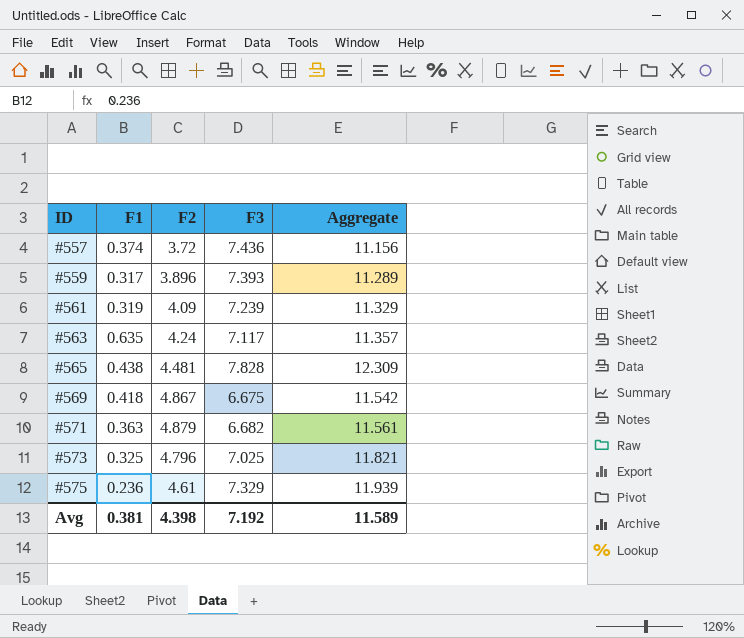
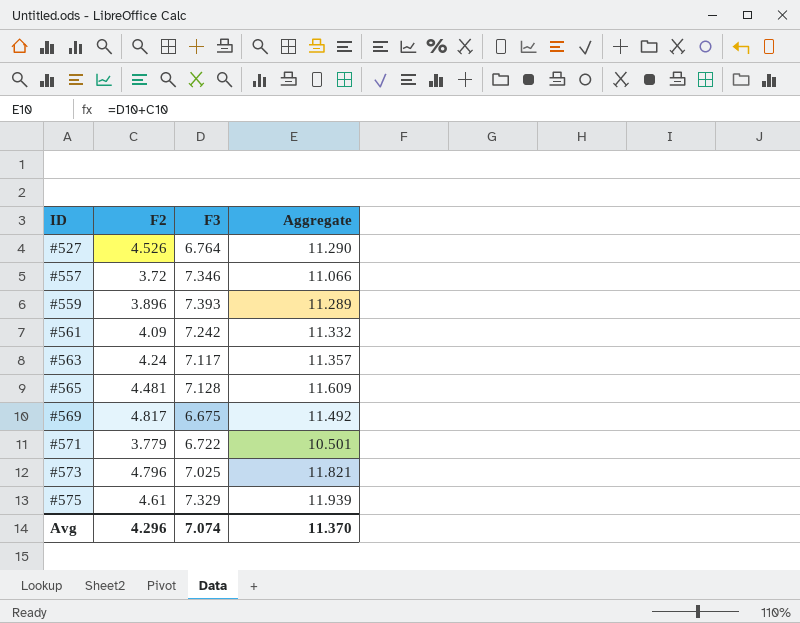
column F1 | position: 2 -> none
row #527: none -> 4.526 | 6.764 | 11.290
#557 | F3: 7.436 -> 7.346
#557 | Aggregate: 11.156 -> 11.066
#561 | F3: 7.239 -> 7.242
#561 | Aggregate: 11.329 -> 11.332
#565 | F3: 7.828 -> 7.128
#565 | Aggregate: 12.309 -> 11.609
#569 | F2: 4.867 -> 4.817
#569 | Aggregate: 11.542 -> 11.492
#571 | F2: 4.879 -> 3.779
#571 | F3: 6.682 -> 6.722
#571 | Aggregate: 11.561 -> 10.501
Avg | F2: 4.398 -> 4.296
Avg | F3: 7.192 -> 7.074
Avg | Aggregate: 11.589 -> 11.370

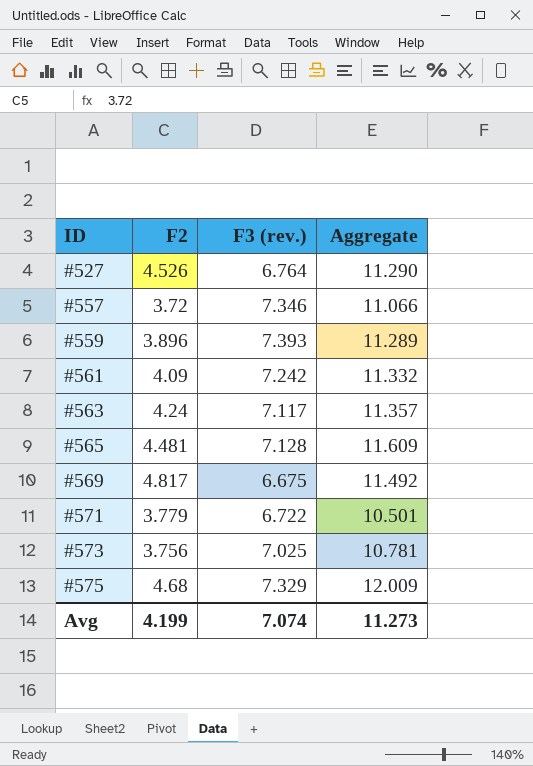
column name: F3 -> F3 (rev.)
#573 | F2: 4.796 -> 3.756
#573 | Aggregate: 11.821 -> 10.781
#575 | F2: 4.61 -> 4.68
#575 | Aggregate: 11.939 -> 12.009
Avg | F2: 4.296 -> 4.199
Avg | Aggregate: 11.370 -> 11.273

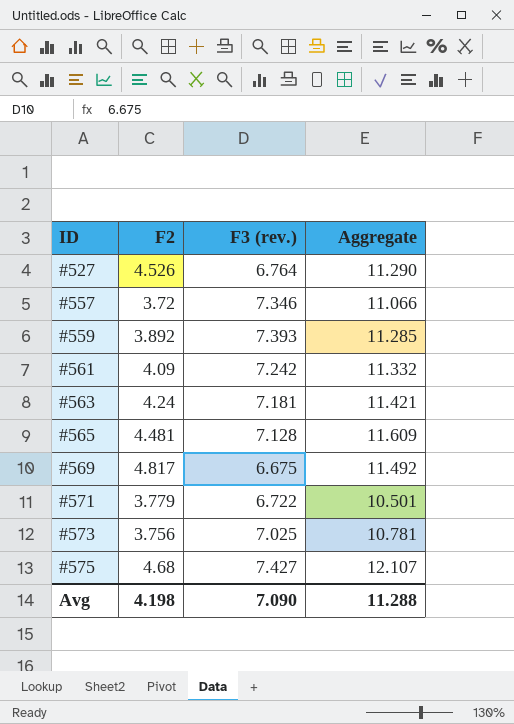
#559 | F2: 3.896 -> 3.892
#559 | Aggregate: 11.289 -> 11.285
#563 | F3 (rev.): 7.117 -> 7.181
#563 | Aggregate: 11.357 -> 11.421
#575 | F3 (rev.): 7.329 -> 7.427
#575 | Aggregate: 12.009 -> 12.107
Avg | F2: 4.199 -> 4.198
Avg | F3 (rev.): 7.074 -> 7.090
Avg | Aggregate: 11.273 -> 11.288

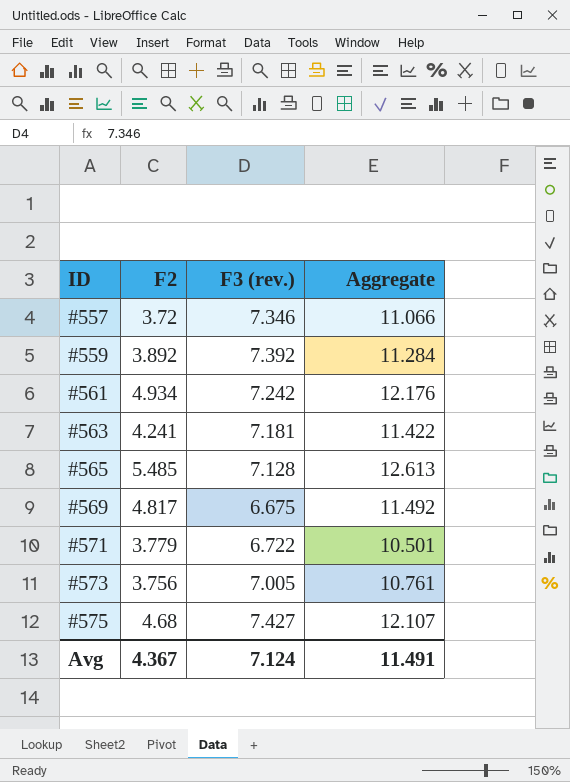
row #527: 4.526 | 6.764 | 11.290 -> none
#559 | F3 (rev.): 7.393 -> 7.392
#559 | Aggregate: 11.285 -> 11.284
#561 | F2: 4.09 -> 4.934
#561 | Aggregate: 11.332 -> 12.176
#563 | F2: 4.24 -> 4.241
#563 | Aggregate: 11.421 -> 11.422
#565 | F2: 4.481 -> 5.485
#565 | Aggregate: 11.609 -> 12.613
#573 | F3 (rev.): 7.025 -> 7.005
#573 | Aggregate: 10.781 -> 10.761
Avg | F2: 4.198 -> 4.367
Avg | F3 (rev.): 7.090 -> 7.124
Avg | Aggregate: 11.288 -> 11.491

